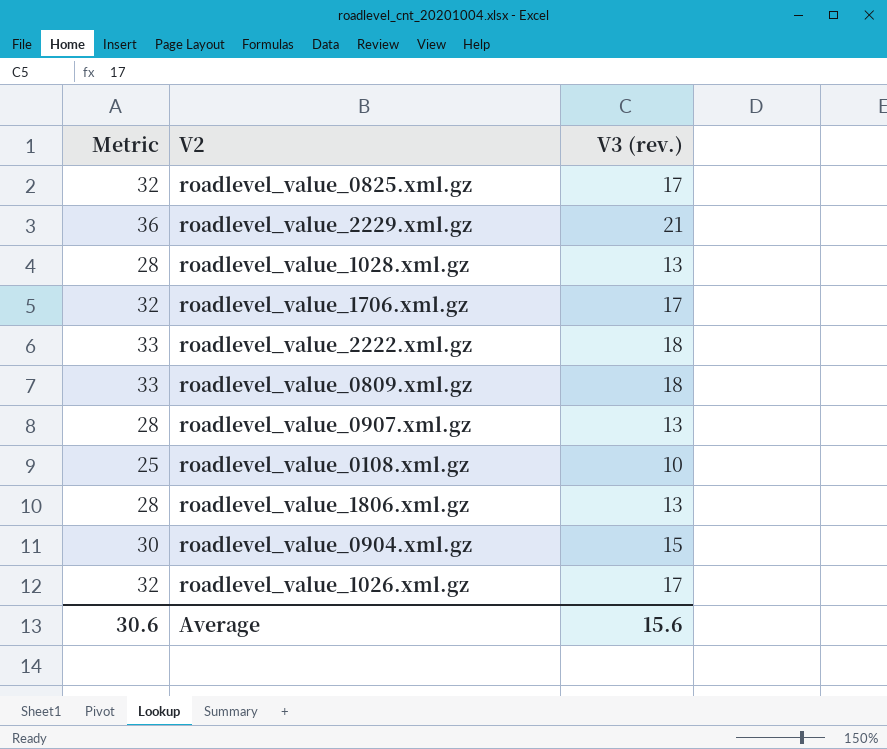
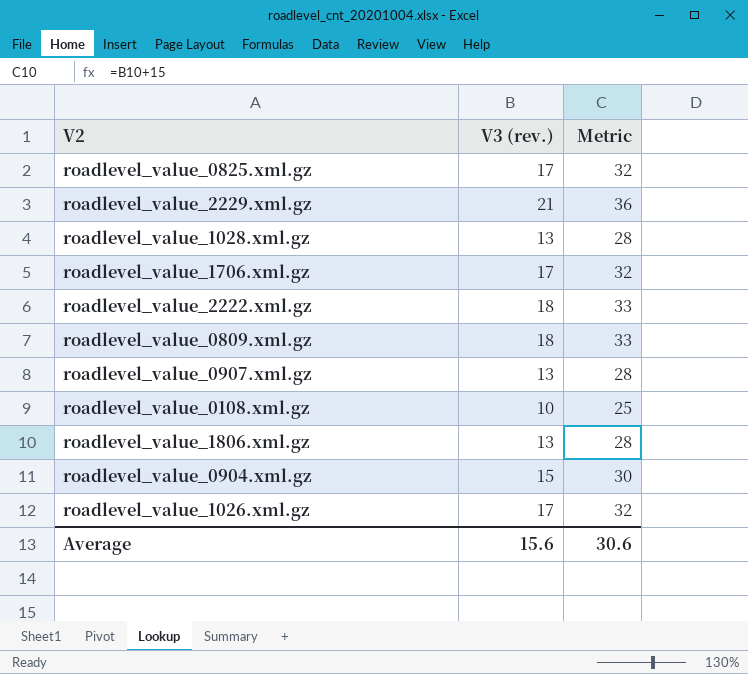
column Metric | position: 1 -> 3

